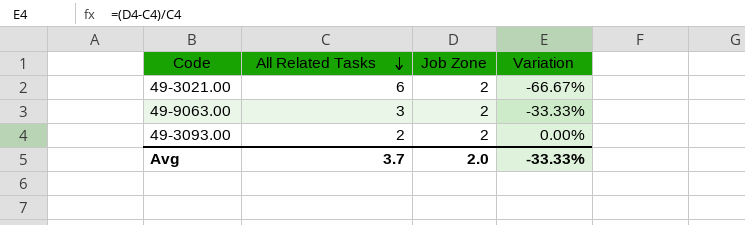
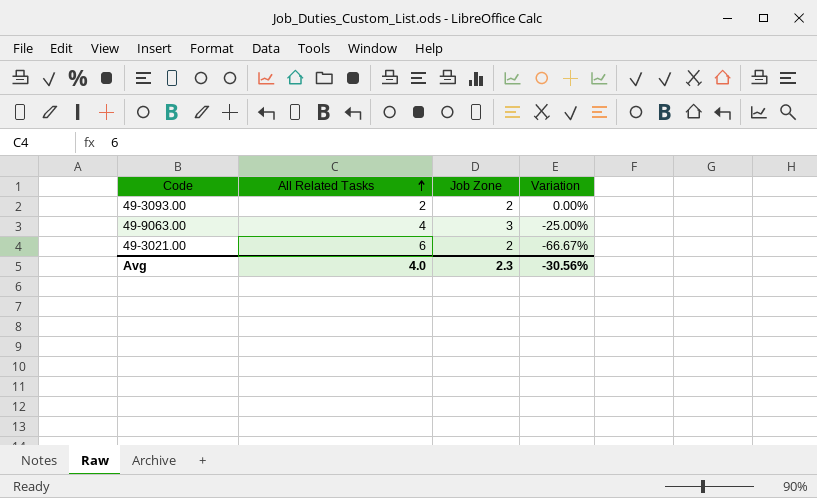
row order: All Related Tasks descending -> All Related Tasks ascending
49-9063.00 | All Related Tasks: 3 -> 4
49-9063.00 | Job Zone: 2 -> 3
49-9063.00 | Variation: -33.33% -> -25.00%
Avg | All Related Tasks: 3.7 -> 4.0
Avg | Job Zone: 2.0 -> 2.3
Avg | Variation: -33.33% -> -30.56%

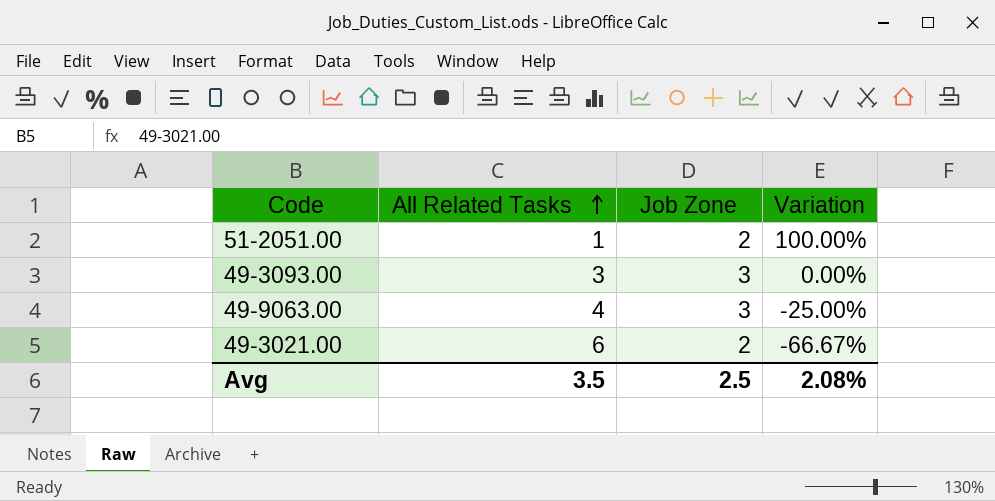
row 51-2051.00: none -> 1 | 2 | 100.00%
49-3093.00 | All Related Tasks: 2 -> 3
49-3093.00 | Job Zone: 2 -> 3
Avg | All Related Tasks: 4.0 -> 3.5
Avg | Job Zone: 2.3 -> 2.5
Avg | Variation: -30.56% -> 2.08%

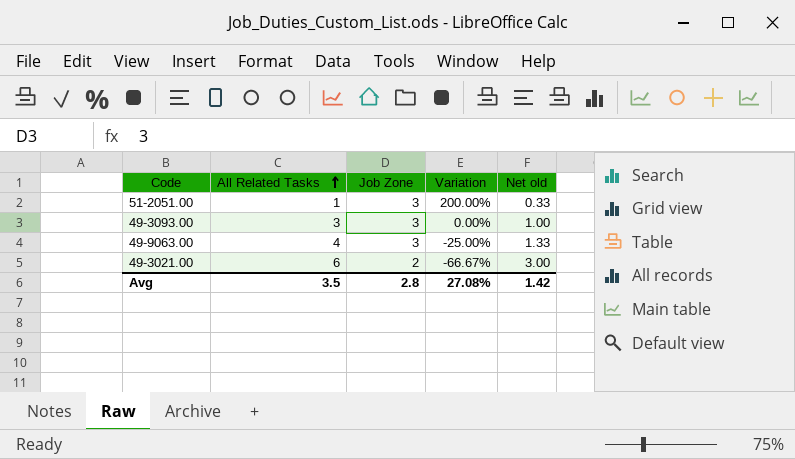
column Net old | formula: none -> [All Related Tasks] / [Job Zone]
51-2051.00 | Job Zone: 2 -> 3
51-2051.00 | Variation: 100.00% -> 200.00%
Avg | Job Zone: 2.5 -> 2.8
Avg | Variation: 2.08% -> 27.08%

